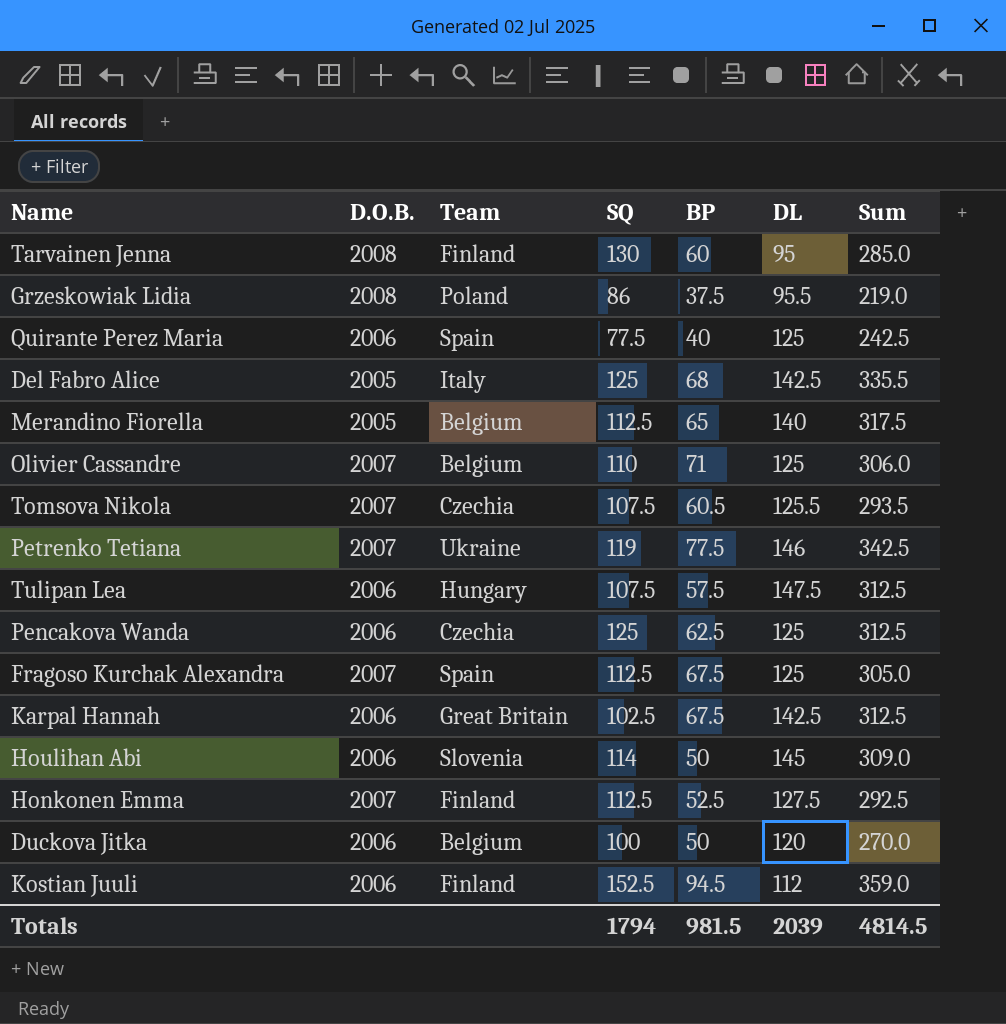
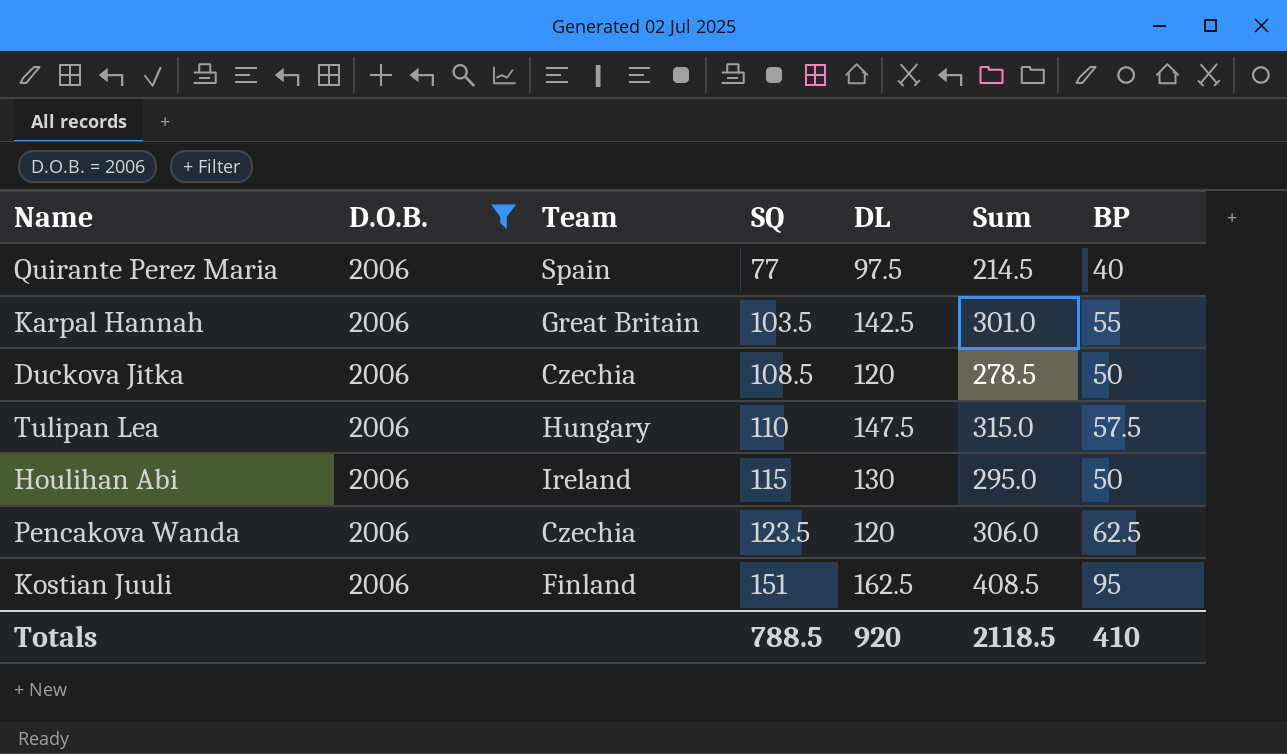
filter: none -> D.O.B. = 2006
row order: none -> SQ ascending
column BP | position: 5 -> 7
Quirante Perez Maria | SQ: 77.5 -> 77
Quirante Perez Maria | DL: 125 -> 97.5
Quirante Perez Maria | Sum: 242.5 -> 214.5
Karpal Hannah | SQ: 102.5 -> 103.5
Karpal Hannah | Sum: 312.5 -> 301.0
Karpal Hannah | BP: 67.5 -> 55
Duckova Jitka | Team: Belgium -> Czechia
Duckova Jitka | SQ: 100 -> 108.5
Duckova Jitka | Sum: 270.0 -> 278.5
Tulipan Lea | SQ: 107.5 -> 110
Tulipan Lea | Sum: 312.5 -> 315.0
Houlihan Abi | Team: Slovenia -> Ireland
Houlihan Abi | SQ: 114 -> 115
Houlihan Abi | DL: 145 -> 130
Houlihan Abi | Sum: 309.0 -> 295.0
Pencakova Wanda | SQ: 125 -> 123.5
Pencakova Wanda | DL: 125 -> 120
Pencakova Wanda | Sum: 312.5 -> 306.0
Kostian Juuli | SQ: 152.5 -> 151
Kostian Juuli | DL: 112 -> 162.5
Kostian Juuli | Sum: 359.0 -> 408.5
Kostian Juuli | BP: 94.5 -> 95
Totals | SQ: 1794 -> 788.5
Totals | DL: 2039 -> 920
Totals | Sum: 4814.5 -> 2118.5
Totals | BP: 981.5 -> 410

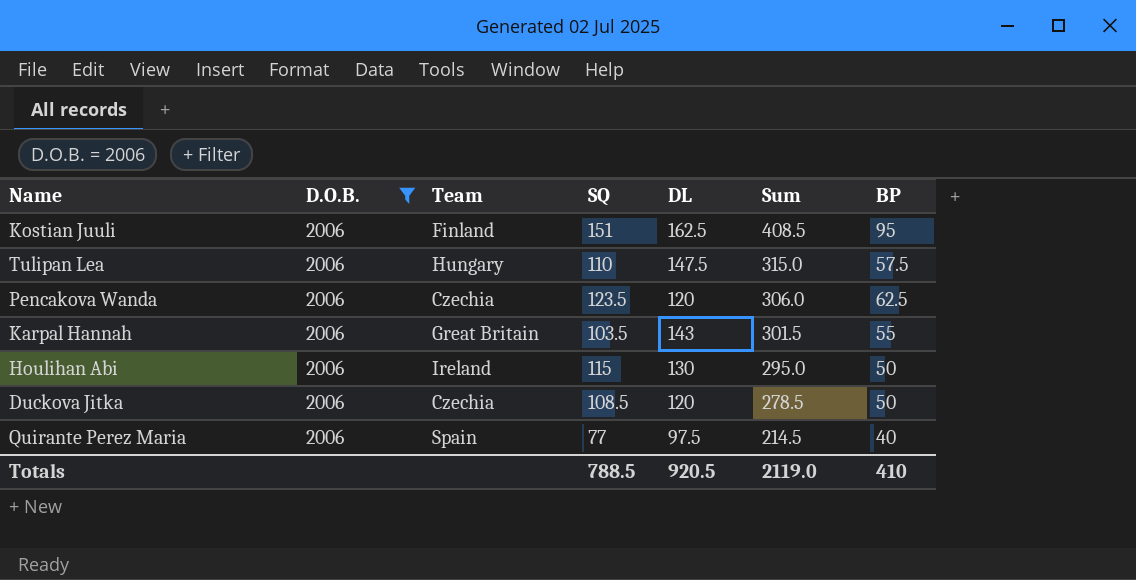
row order: SQ ascending -> Sum descending
Karpal Hannah | DL: 142.5 -> 143
Karpal Hannah | Sum: 301.0 -> 301.5
Totals | DL: 920 -> 920.5
Totals | Sum: 2118.5 -> 2119.0

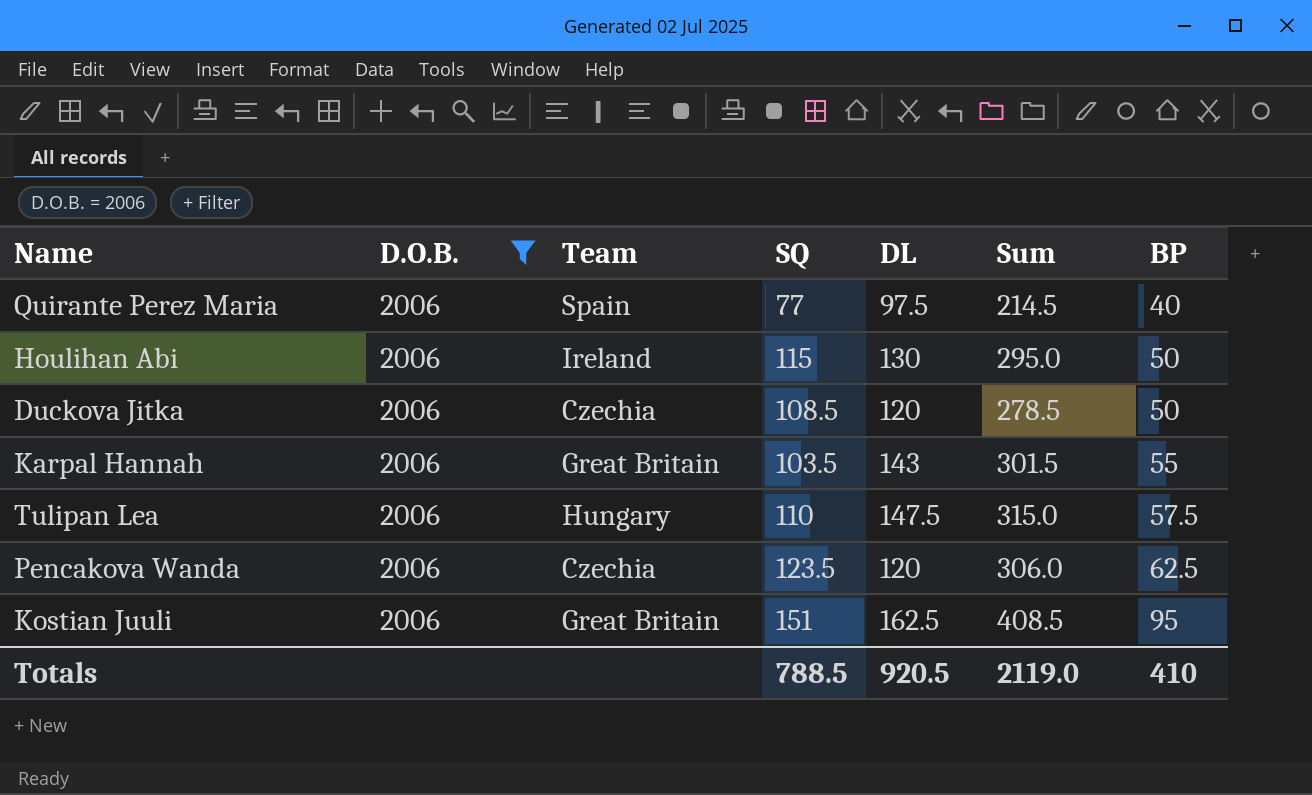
row order: Sum descending -> BP ascending
Kostian Juuli | Team: Finland -> Great Britain

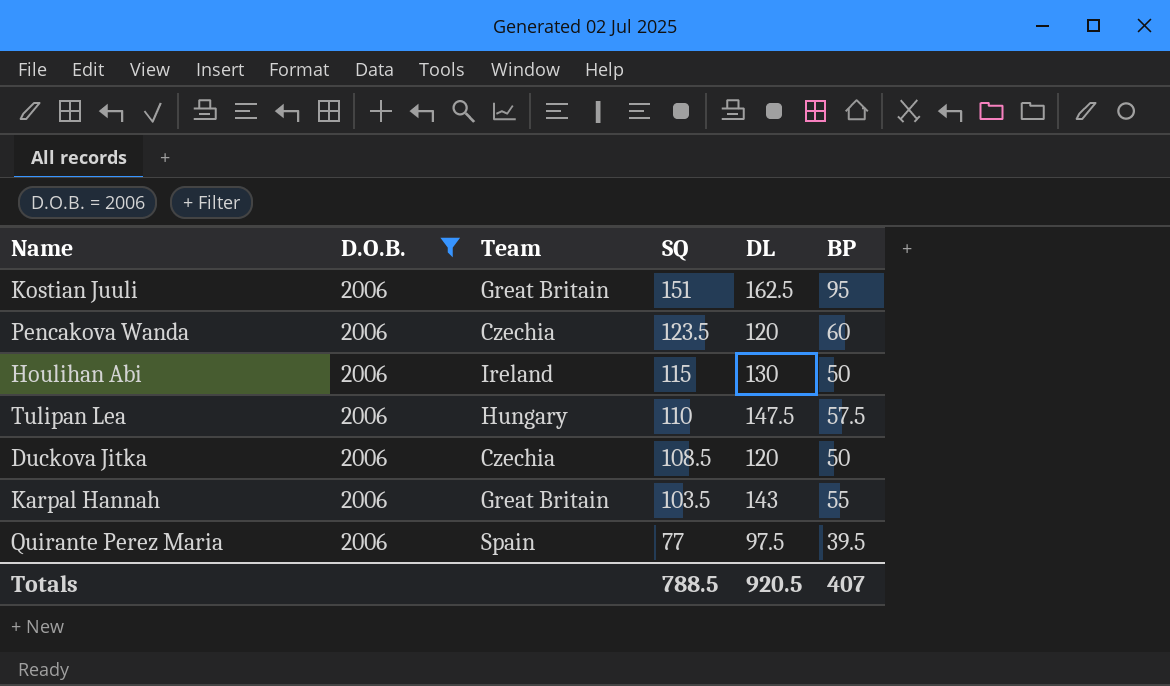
row order: BP ascending -> SQ descending
column Sum | formula: [SQ] + [DL] + [BP] -> none
Pencakova Wanda | BP: 62.5 -> 60
Quirante Perez Maria | BP: 40 -> 39.5
Totals | BP: 410 -> 407

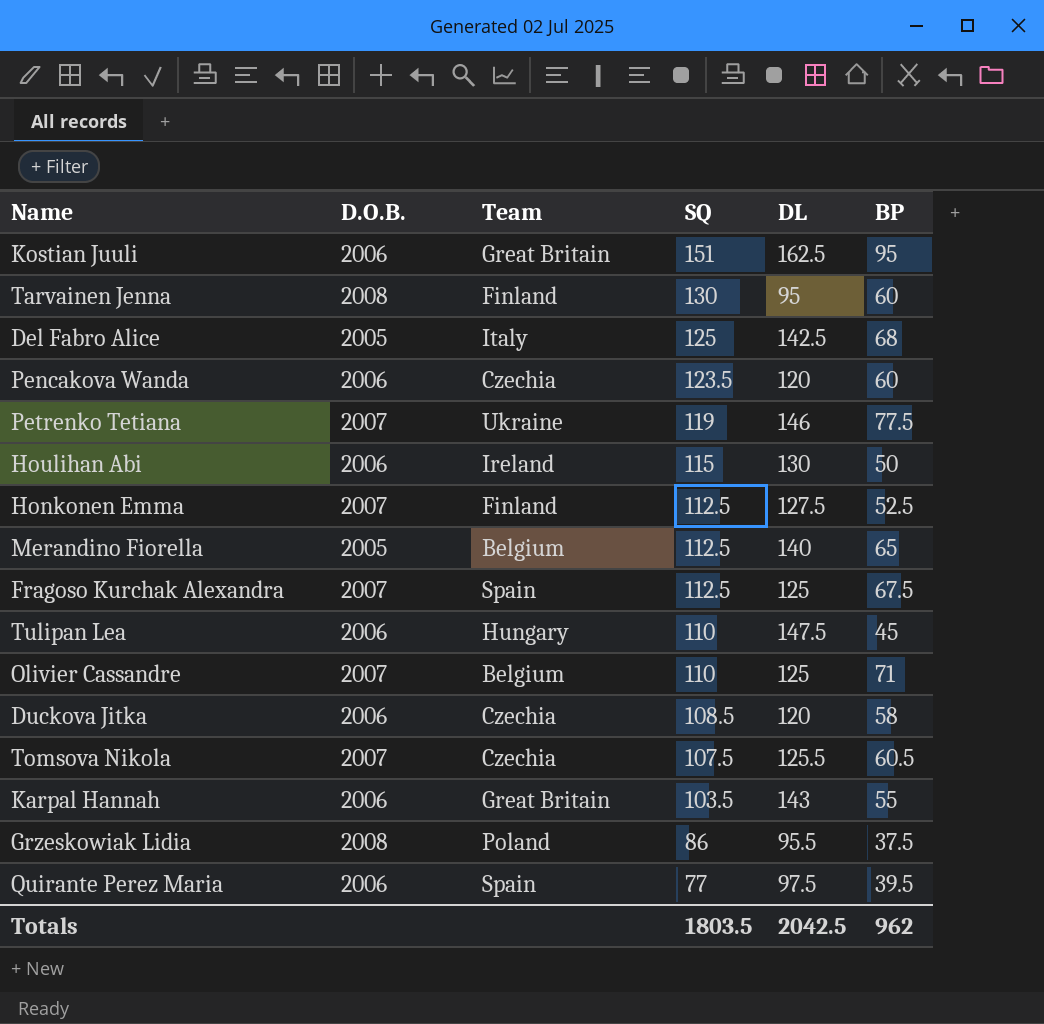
filter: D.O.B. = 2006 -> none
Tulipan Lea | BP: 57.5 -> 45
Duckova Jitka | BP: 50 -> 58
Totals | SQ: 788.5 -> 1803.5
Totals | DL: 920.5 -> 2042.5
Totals | BP: 407 -> 962

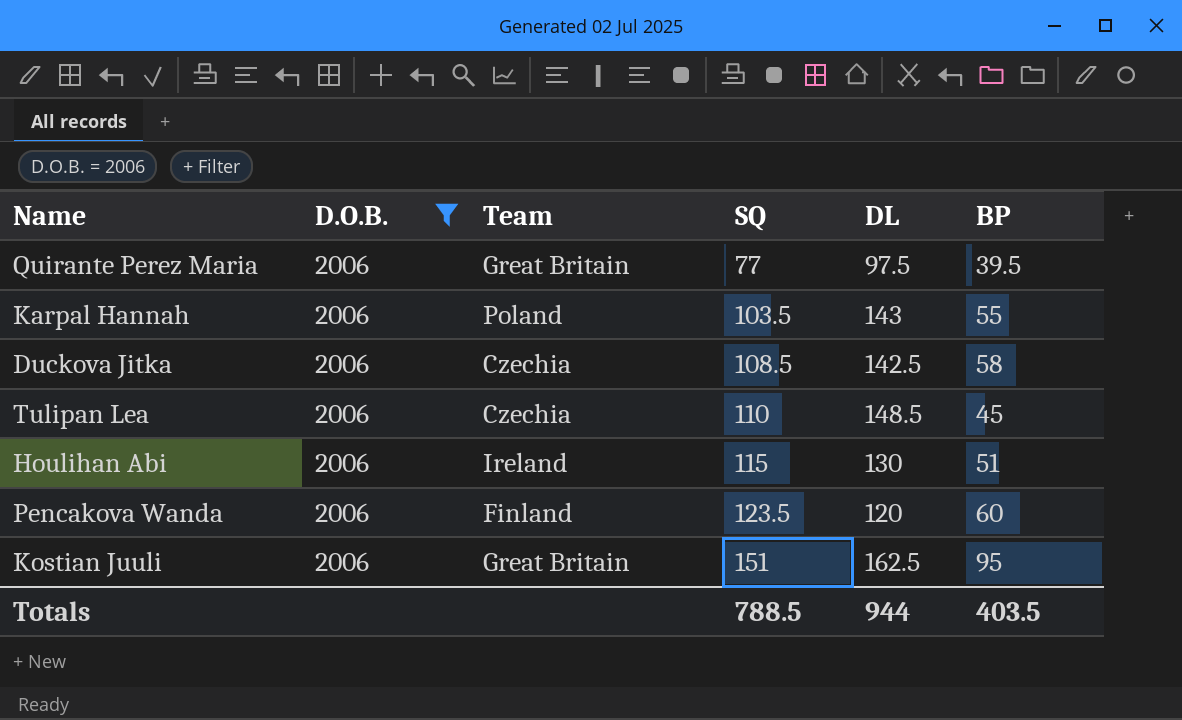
filter: none -> D.O.B. = 2006
row order: SQ descending -> SQ ascending
Quirante Perez Maria | Team: Spain -> Great Britain
Karpal Hannah | Team: Great Britain -> Poland
Duckova Jitka | DL: 120 -> 142.5
Tulipan Lea | Team: Hungary -> Czechia
Tulipan Lea | DL: 147.5 -> 148.5
Houlihan Abi | BP: 50 -> 51
Pencakova Wanda | Team: Czechia -> Finland
Totals | SQ: 1803.5 -> 788.5
Totals | DL: 2042.5 -> 944
Totals | BP: 962 -> 403.5

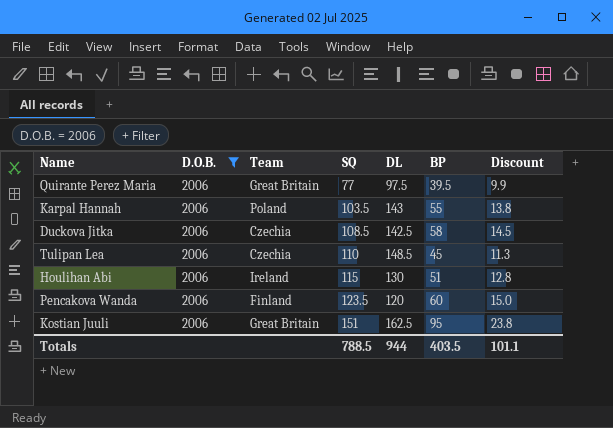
column Discount | formula: none -> [BP] * 0.25

